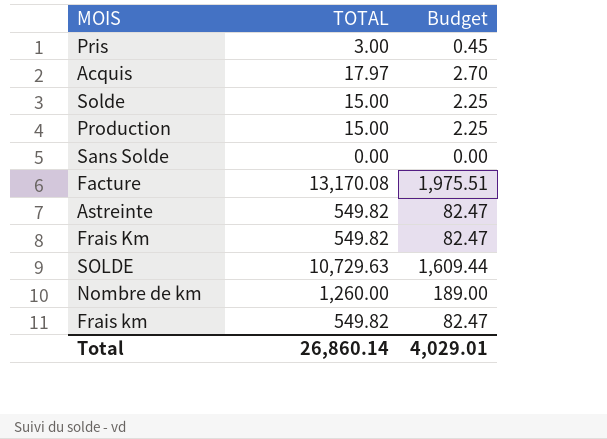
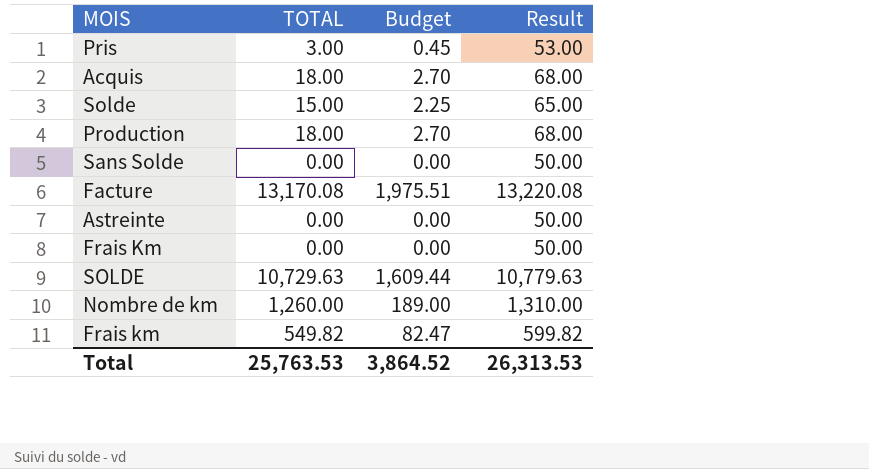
column Result | formula: none -> [TOTAL] + 50
Acquis | TOTAL: 17.97 -> 18.00
Production | TOTAL: 15.00 -> 18.00
Production | Budget: 2.25 -> 2.70
Astreinte | TOTAL: 549.82 -> 0.00
Astreinte | Budget: 82.47 -> 0.00
Frais Km | TOTAL: 549.82 -> 0.00
Frais Km | Budget: 82.47 -> 0.00
Total | TOTAL: 26,860.14 -> 25,763.53
Total | Budget: 4,029.01 -> 3,864.52

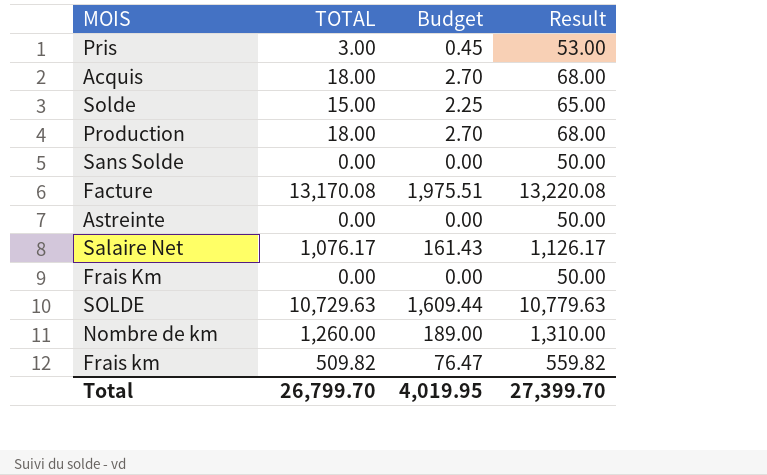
row Salaire Net: none -> 1,076.17 | 161.43 | 1,126.17
Frais km | TOTAL: 549.82 -> 509.82
Frais km | Budget: 82.47 -> 76.47
Frais km | Result: 599.82 -> 559.82
Total | TOTAL: 25,763.53 -> 26,799.70
Total | Budget: 3,864.52 -> 4,019.95
Total | Result: 26,313.53 -> 27,399.70

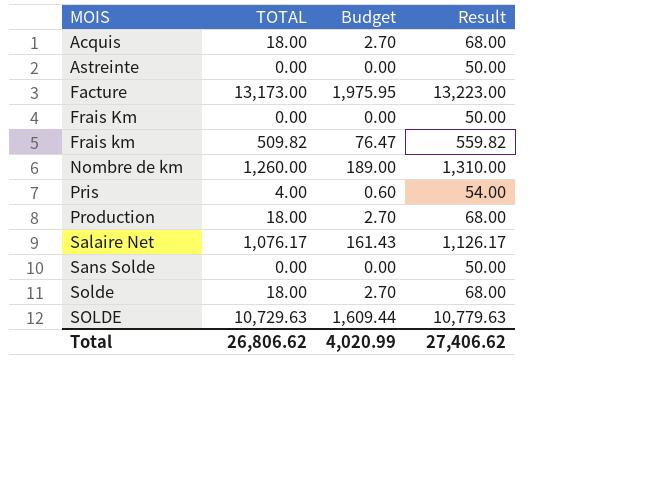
row order: none -> MOIS ascending
Facture | TOTAL: 13,170.08 -> 13,173.00
Facture | Budget: 1,975.51 -> 1,975.95
Facture | Result: 13,220.08 -> 13,223.00
Pris | TOTAL: 3.00 -> 4.00
Pris | Budget: 0.45 -> 0.60
Pris | Result: 53.00 -> 54.00
Solde | TOTAL: 15.00 -> 18.00
Solde | Budget: 2.25 -> 2.70
Solde | Result: 65.00 -> 68.00
Total | TOTAL: 26,799.70 -> 26,806.62
Total | Budget: 4,019.95 -> 4,020.99
Total | Result: 27,399.70 -> 27,406.62

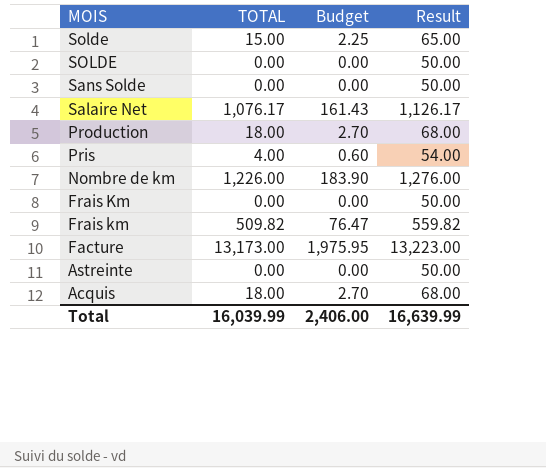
row order: MOIS ascending -> MOIS descending
Solde | TOTAL: 18.00 -> 15.00
Solde | Budget: 2.70 -> 2.25
Solde | Result: 68.00 -> 65.00
SOLDE | TOTAL: 10,729.63 -> 0.00
SOLDE | Budget: 1,609.44 -> 0.00
SOLDE | Result: 10,779.63 -> 50.00
Nombre de km | TOTAL: 1,260.00 -> 1,226.00
Nombre de km | Budget: 189.00 -> 183.90
Nombre de km | Result: 1,310.00 -> 1,276.00
Total | TOTAL: 26,806.62 -> 16,039.99
Total | Budget: 4,020.99 -> 2,406.00
Total | Result: 27,406.62 -> 16,639.99

